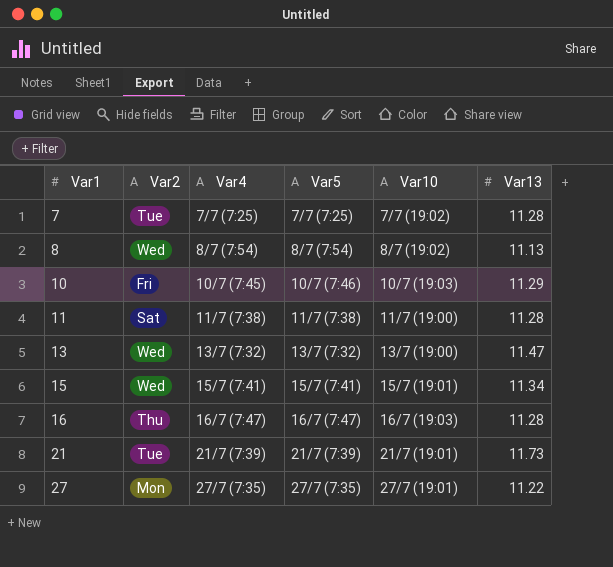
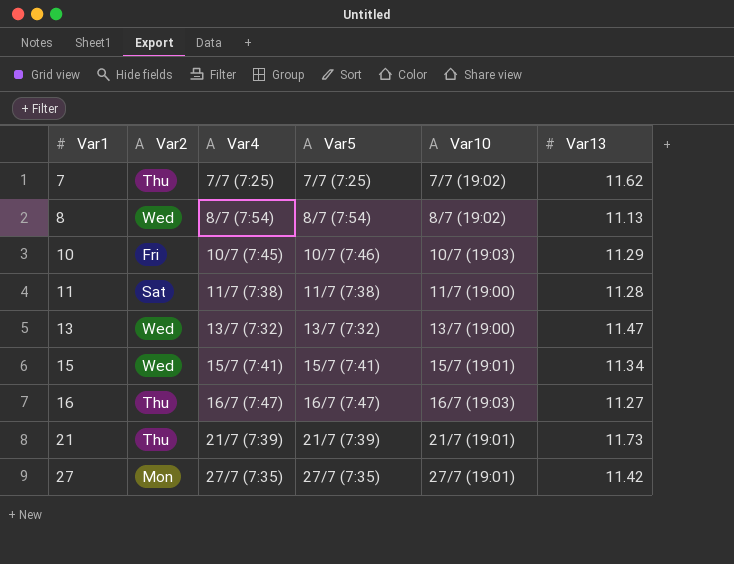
7 | Var2: Tue -> Thu
7 | Var13: 11.28 -> 11.62
16 | Var13: 11.28 -> 11.27
21 | Var2: Tue -> Thu
27 | Var13: 11.22 -> 11.42

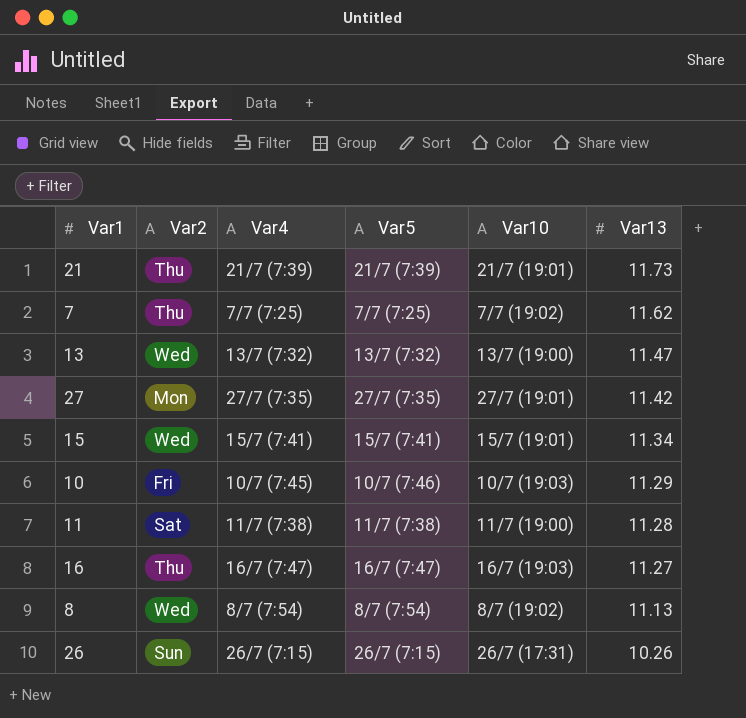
row order: Var1 ascending -> Var13 descending
row 26: none -> Sun | 26/7 (7:15) | 26/7 (7:15) | 26/7 (17:31) | 10.26

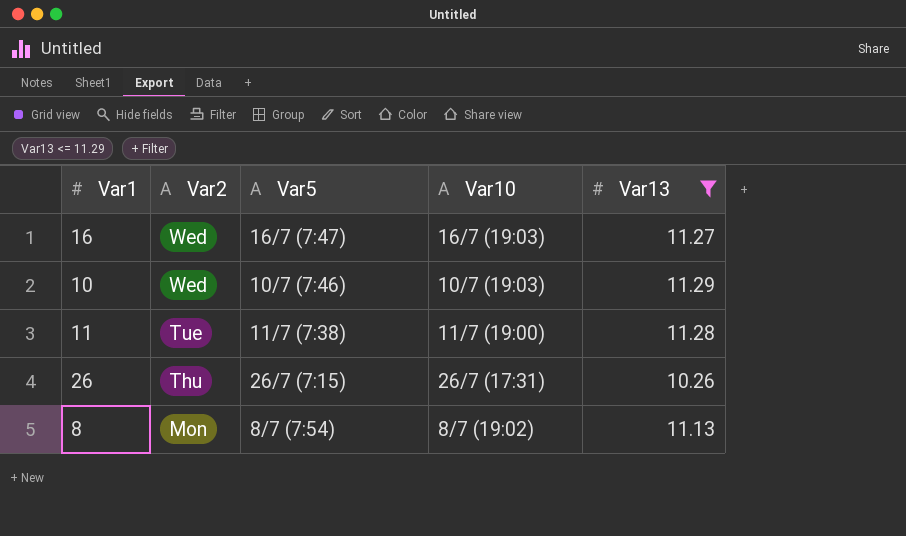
filter: none -> Var13 <= 11.29
row order: Var13 descending -> Var2 descending
column Var4 | position: 3 -> none
16 | Var2: Thu -> Wed
10 | Var2: Fri -> Wed
11 | Var2: Sat -> Tue
26 | Var2: Sun -> Thu
8 | Var2: Wed -> Mon

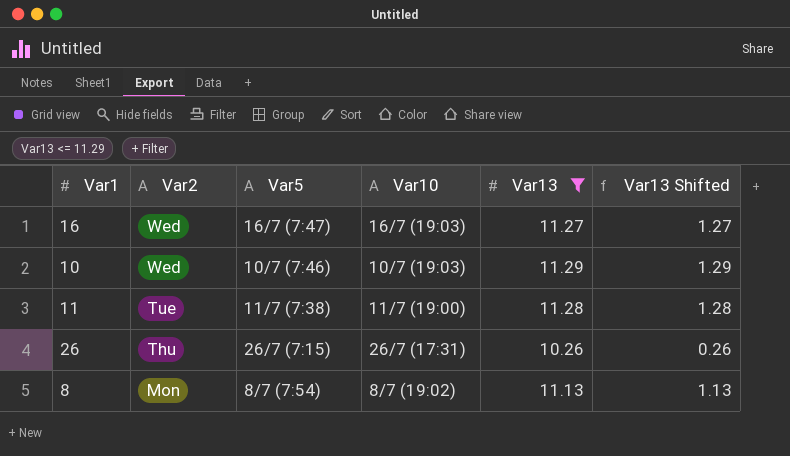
column Var13 Shifted | formula: none -> [Var13] - 10

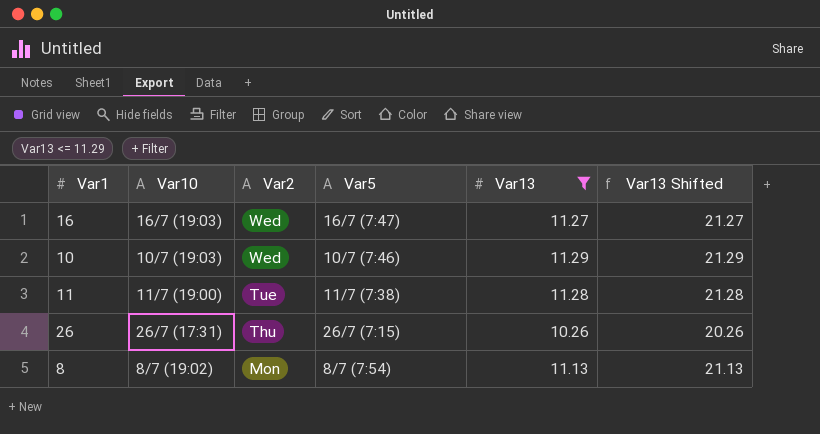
column Var10 | position: 4 -> 2
column Var13 Shifted | formula: [Var13] - 10 -> [Var13] + 10

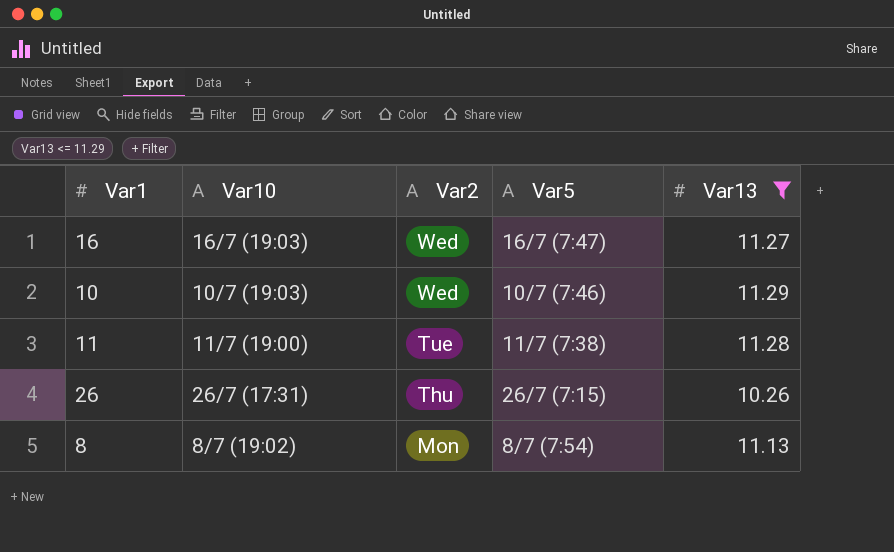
column Var13 Shifted | formula: [Var13] + 10 -> none

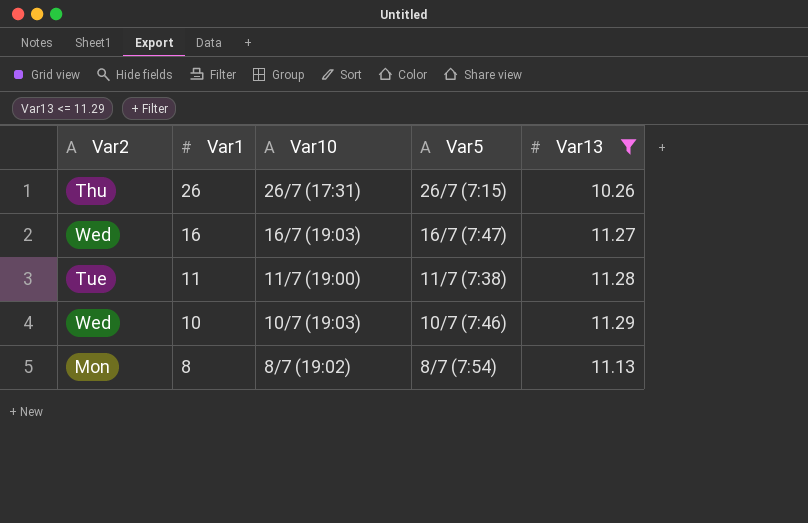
row order: Var2 descending -> Var1 descending
column Var2 | position: 3 -> 1

